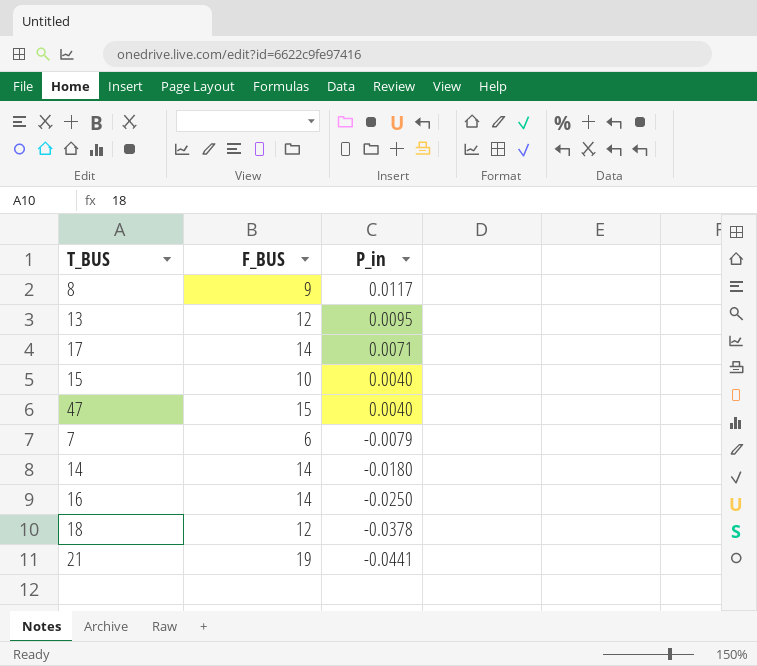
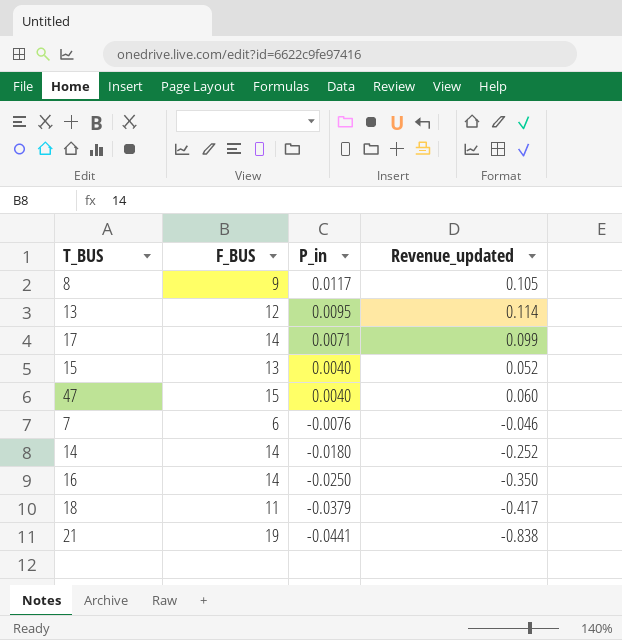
column Revenue_updated | formula: none -> [F_BUS] * [P_in]
15 | F_BUS: 10 -> 13
7 | P_in: -0.0079 -> -0.0076
18 | F_BUS: 12 -> 11
18 | P_in: -0.0378 -> -0.0379

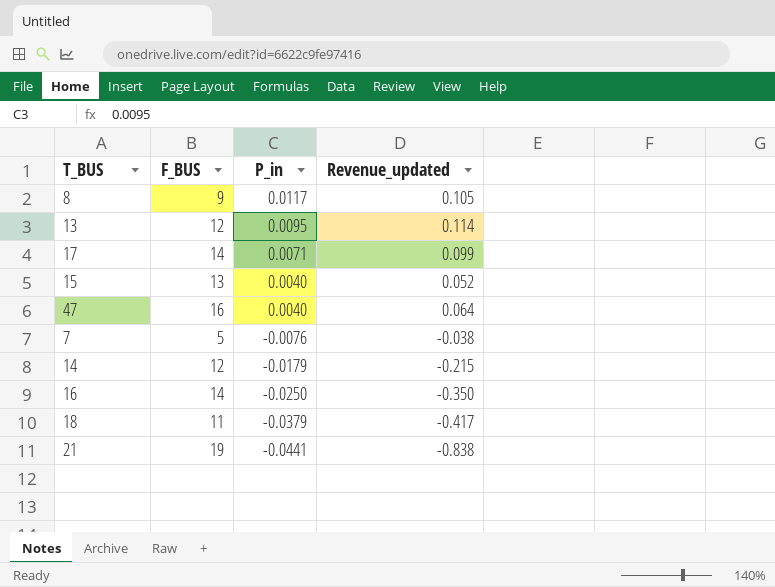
47 | F_BUS: 15 -> 16
47 | Revenue_updated: 0.060 -> 0.064
7 | F_BUS: 6 -> 5
7 | Revenue_updated: -0.046 -> -0.038
14 | F_BUS: 14 -> 12
14 | P_in: -0.0180 -> -0.0179
14 | Revenue_updated: -0.252 -> -0.215

